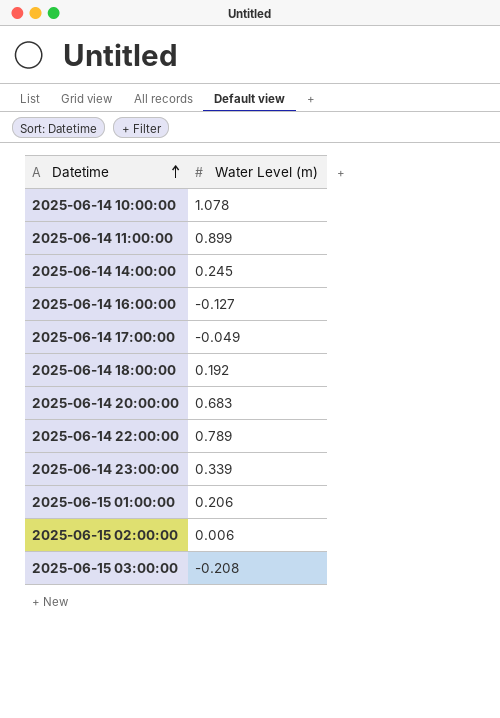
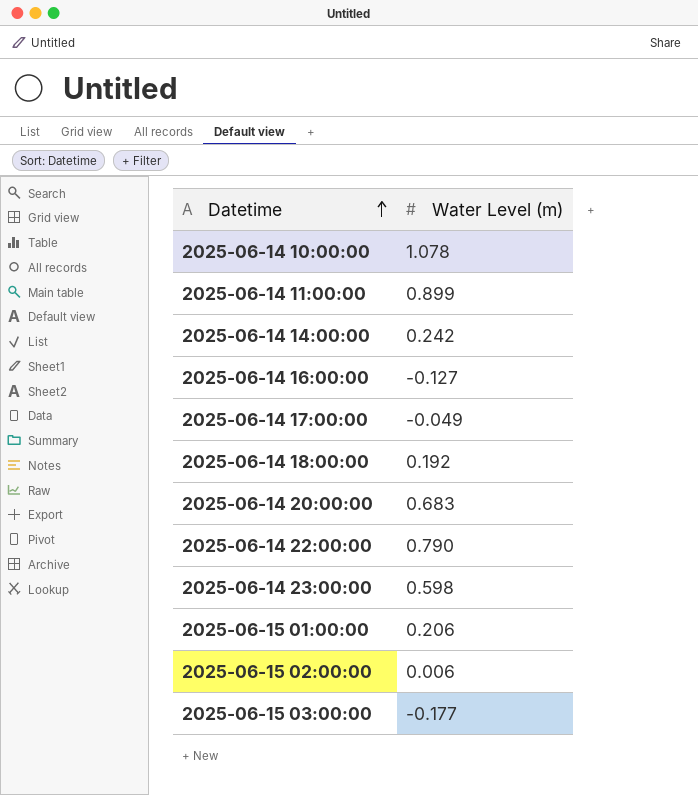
2025-06-14 14:00:00 | Water Level (m): 0.245 -> 0.242
2025-06-14 22:00:00 | Water Level (m): 0.789 -> 0.790
2025-06-14 23:00:00 | Water Level (m): 0.339 -> 0.598
2025-06-15 03:00:00 | Water Level (m): -0.208 -> -0.177

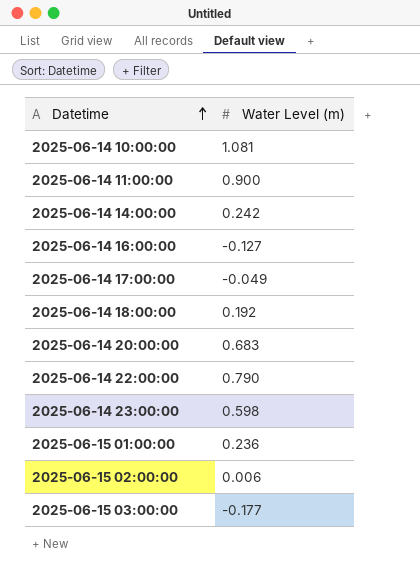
2025-06-14 10:00:00 | Water Level (m): 1.078 -> 1.081
2025-06-14 11:00:00 | Water Level (m): 0.899 -> 0.900
2025-06-15 01:00:00 | Water Level (m): 0.206 -> 0.236

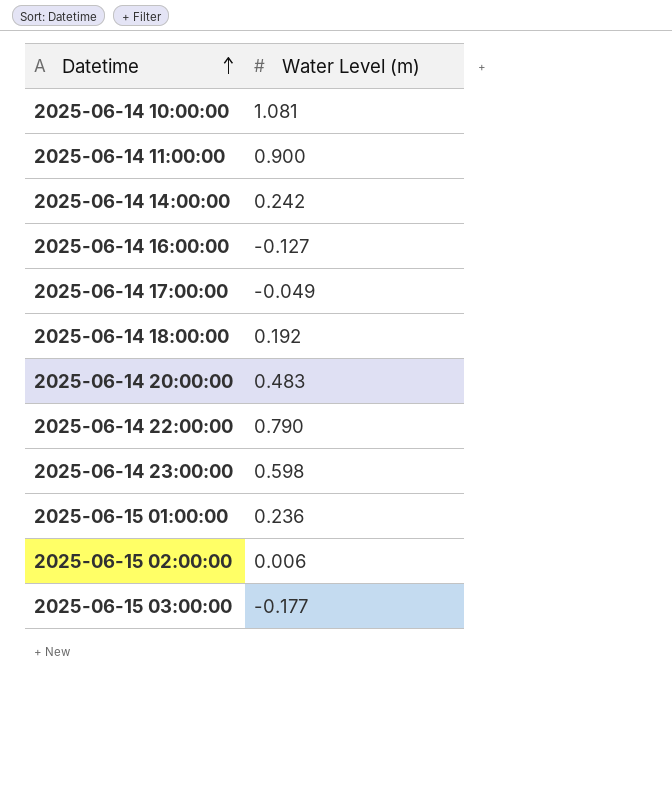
2025-06-14 20:00:00 | Water Level (m): 0.683 -> 0.483

